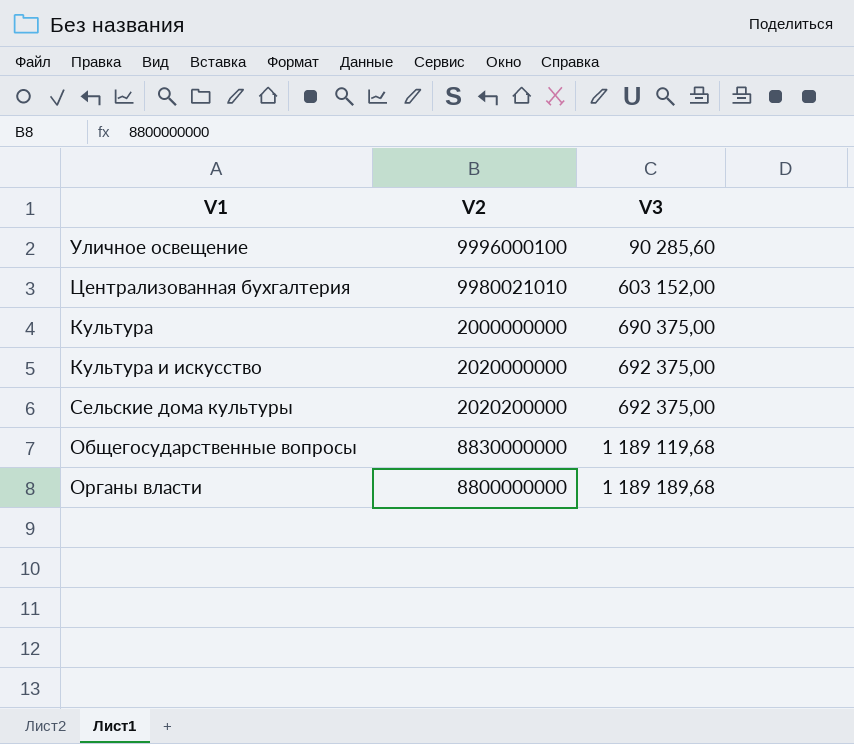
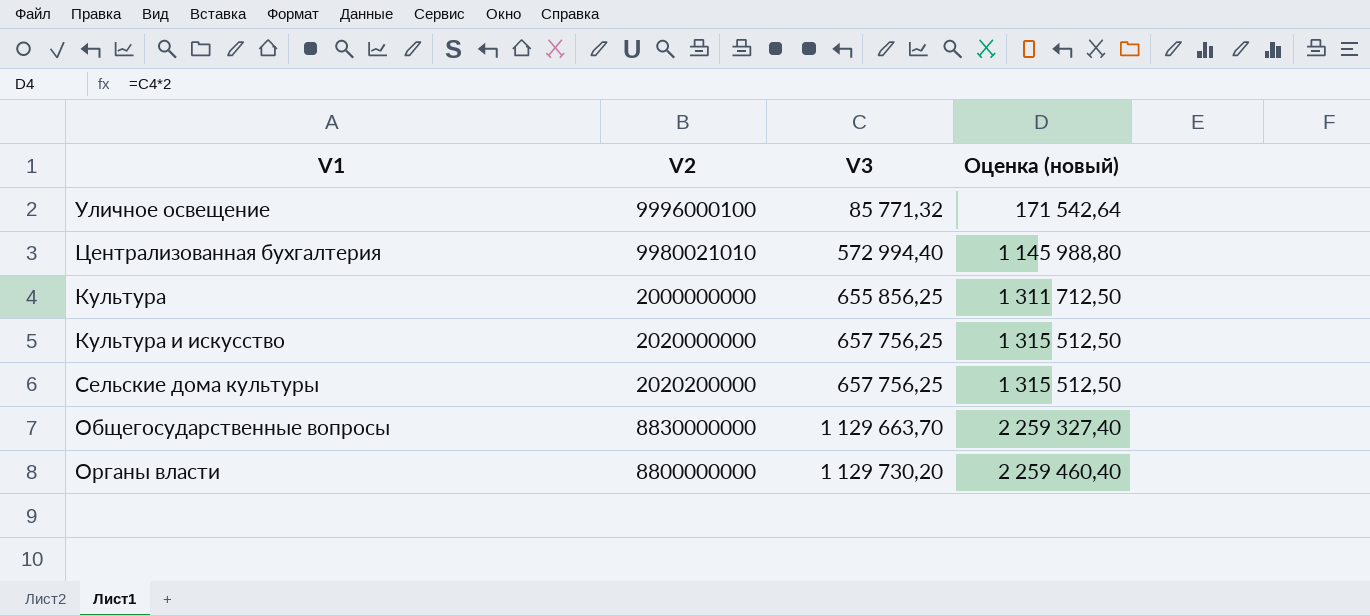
column Оценка (новый) | formula: none -> [V3] * 2
Уличное освещение | V3: 90 285,60 -> 85 771,32
Централизованная бухгалтерия | V3: 603 152,00 -> 572 994,40
Культура | V3: 690 375,00 -> 655 856,25
Культура и искусство | V3: 692 375,00 -> 657 756,25
Сельские дома культуры | V3: 692 375,00 -> 657 756,25
Общегосударственные вопросы | V3: 1 189 119,68 -> 1 129 663,70
Органы власти | V3: 1 189 189,68 -> 1 129 730,20

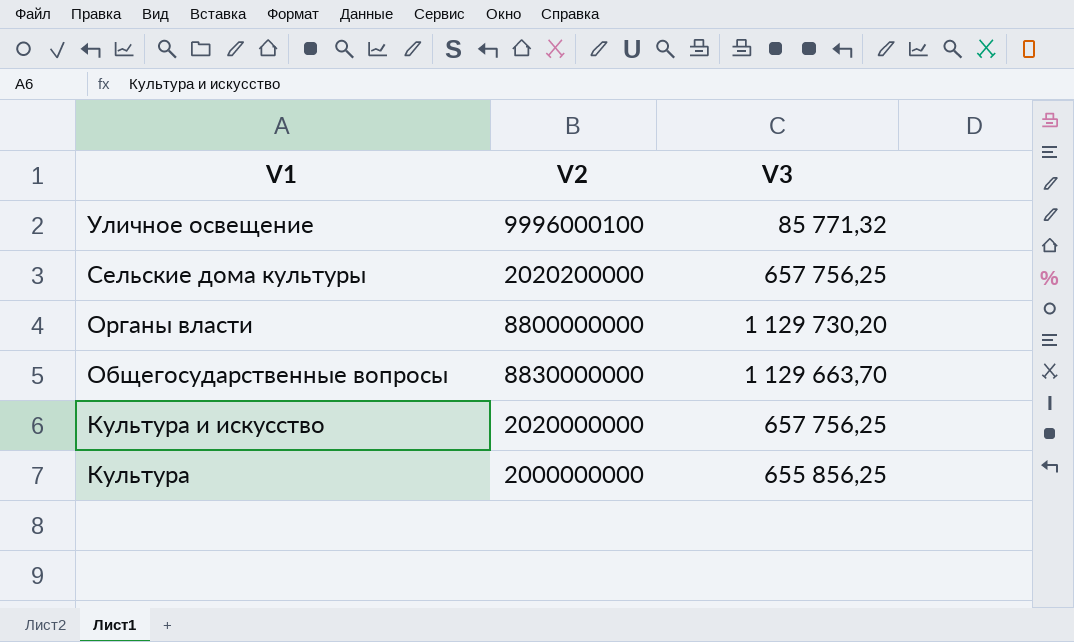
row order: V3 ascending -> V1 descending
column Оценка (новый) | formula: [V3] * 2 -> none
row Централизованная бухгалтерия: 9980021010 | 572 994,40 | 1 145 988,80 -> none

